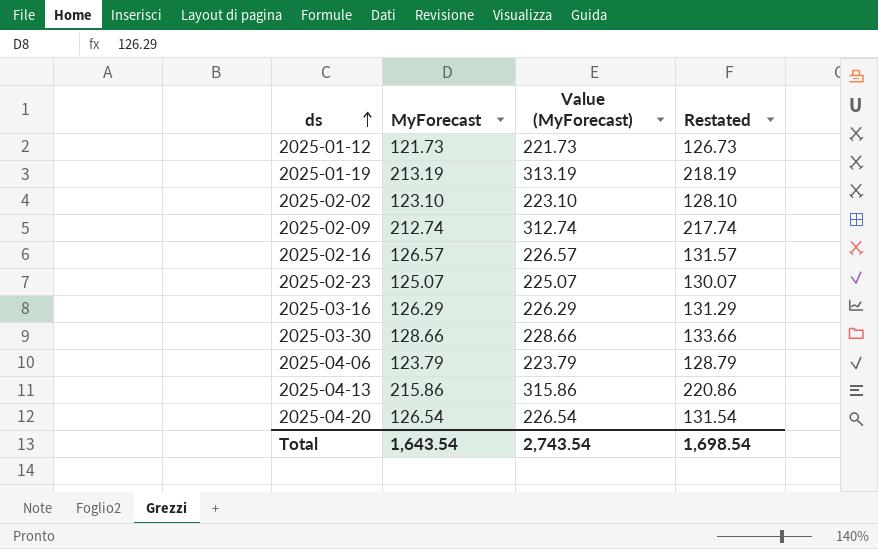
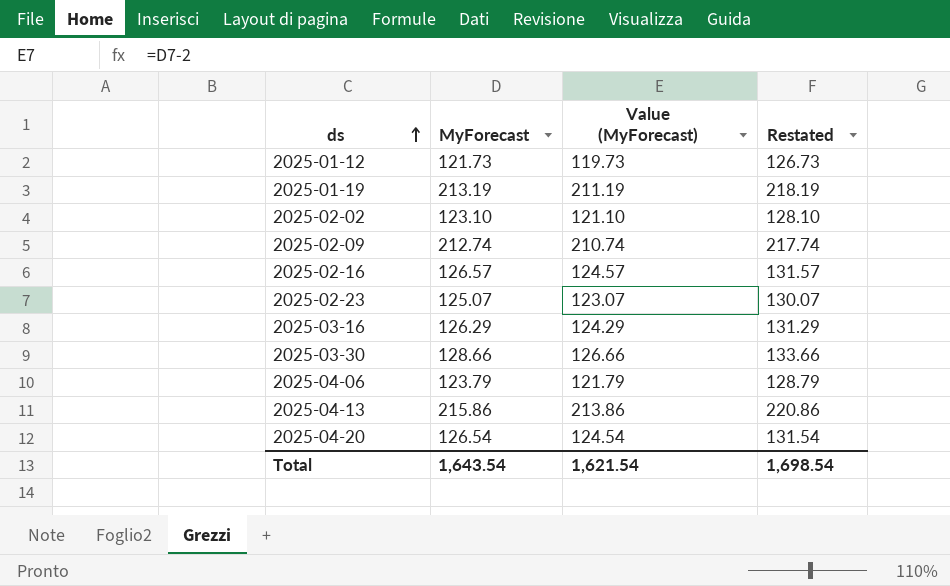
column Value (MyForecast) | formula: [MyForecast] + 100 -> [MyForecast] - 2
Total | Value (MyForecast): 2,743.54 -> 1,621.54

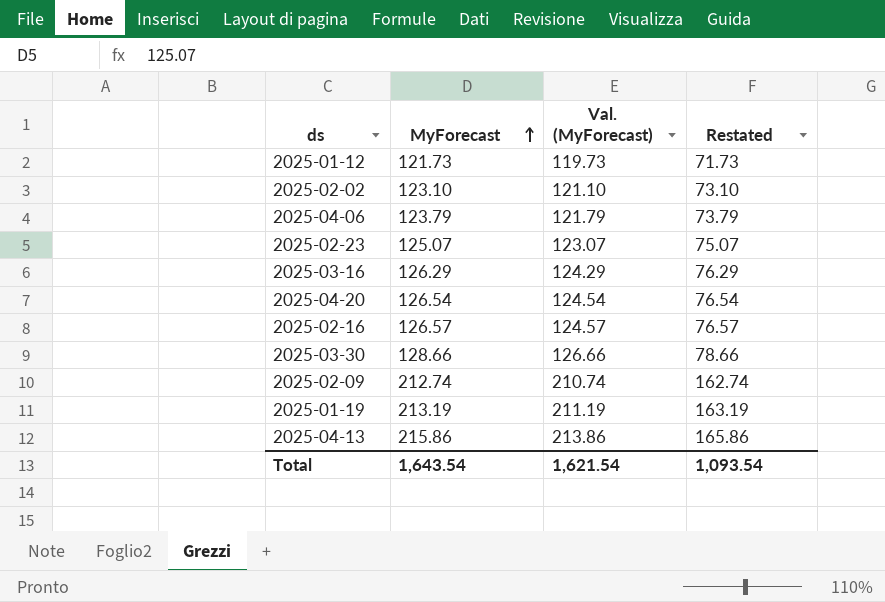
row order: ds ascending -> MyForecast ascending
column name: Value (MyForecast) -> Val. (MyForecast)
column Restated | formula: [MyForecast] + 5 -> [MyForecast] - 50
Total | Restated: 1,698.54 -> 1,093.54

